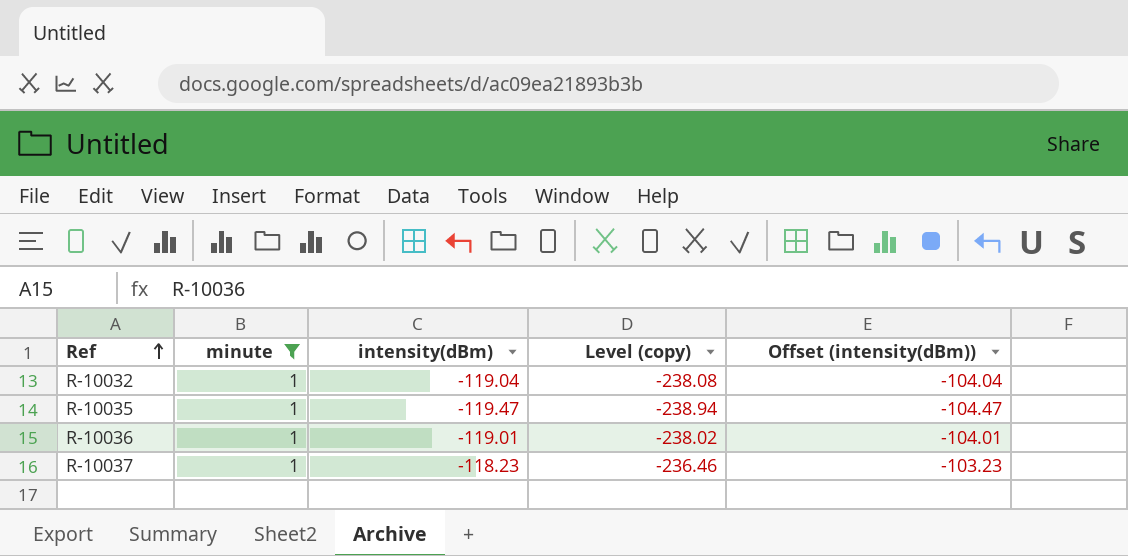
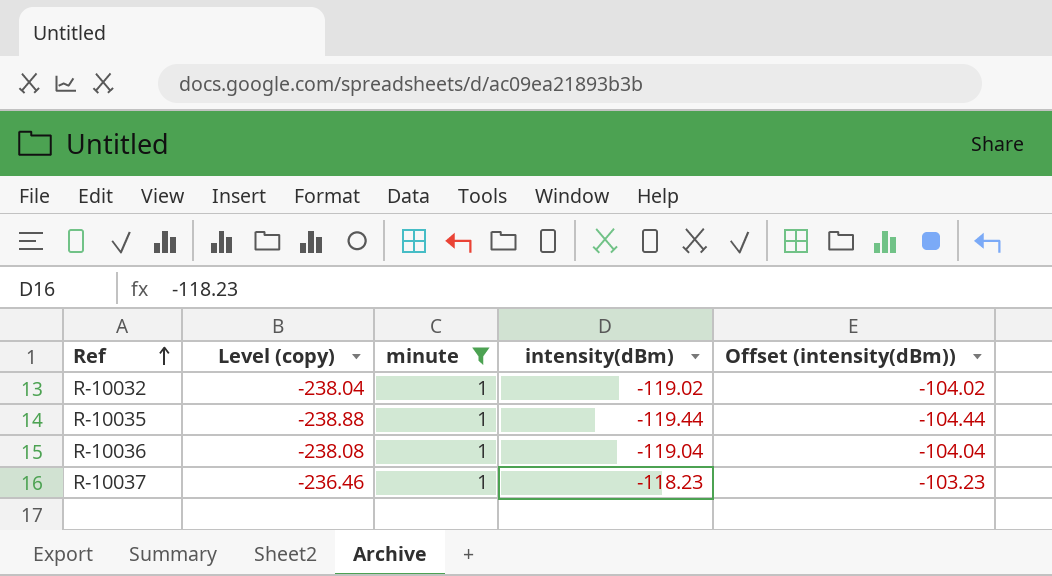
column Level (copy) | position: 4 -> 2
R-10032 | Level (copy): -238.08 -> -238.04
R-10032 | intensity(dBm): -119.04 -> -119.02
R-10032 | Offset (intensity(dBm)): -104.04 -> -104.02
R-10035 | Level (copy): -238.94 -> -238.88
R-10035 | intensity(dBm): -119.47 -> -119.44
R-10035 | Offset (intensity(dBm)): -104.47 -> -104.44
R-10036 | Level (copy): -238.02 -> -238.08
R-10036 | intensity(dBm): -119.01 -> -119.04
R-10036 | Offset (intensity(dBm)): -104.01 -> -104.04

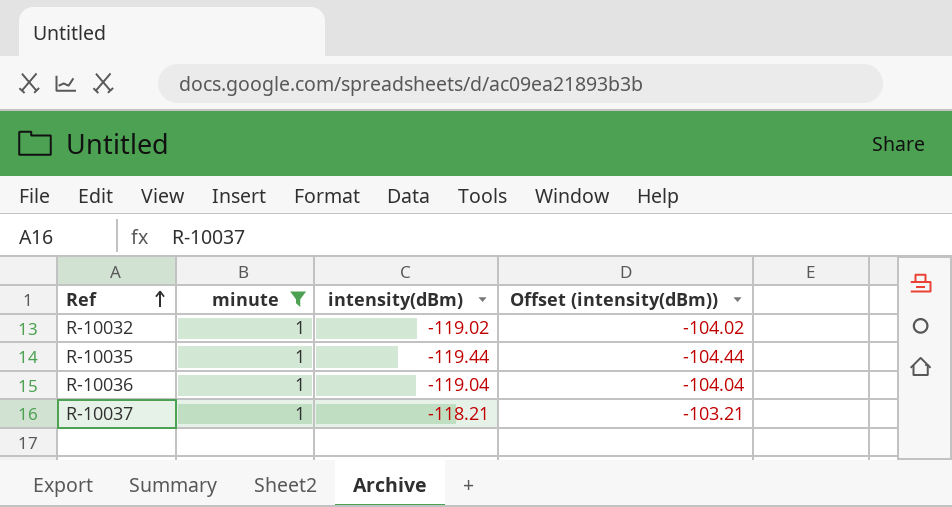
column Level (copy) | formula: [intensity(dBm)] * 2 -> none
R-10037 | intensity(dBm): -118.23 -> -118.21
R-10037 | Offset (intensity(dBm)): -103.23 -> -103.21

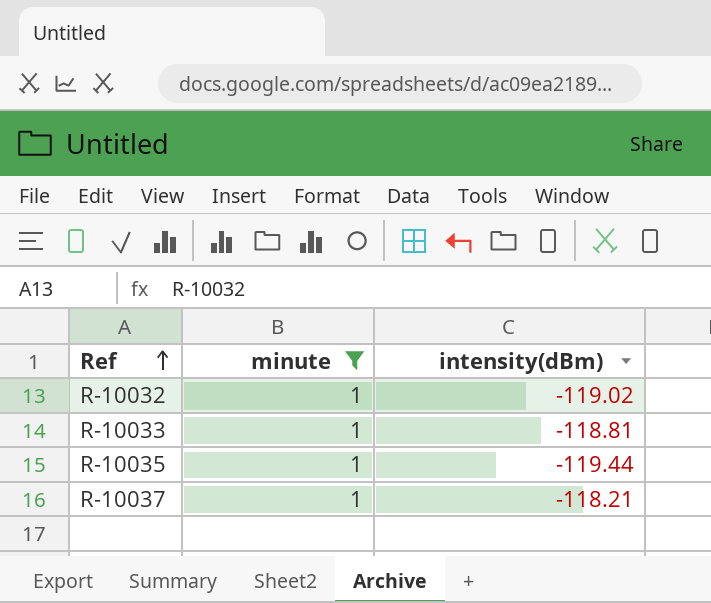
column Offset (intensity(dBm)) | formula: [intensity(dBm)] + 15 -> none
row R-10036: 1 | -119.04 | -104.04 -> none
row R-10033: none -> 1 | -118.81

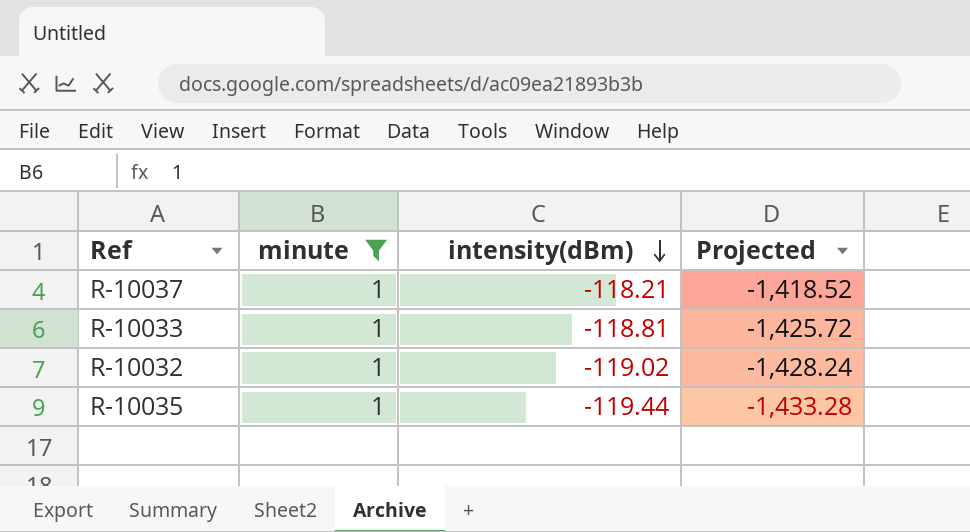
row order: Ref ascending -> intensity(dBm) descending
column Projected | formula: none -> [intensity(dBm)] * 12

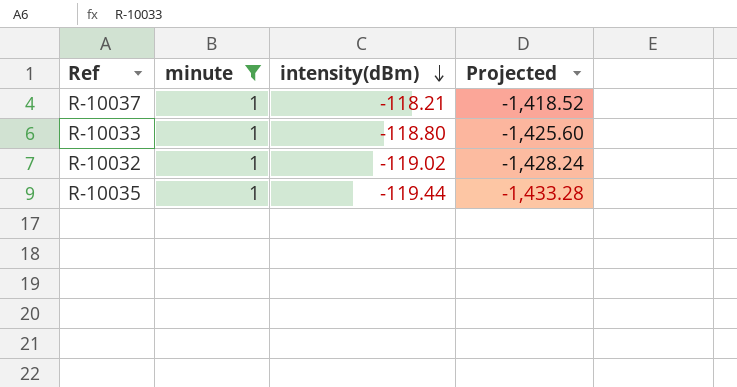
R-10033 | intensity(dBm): -118.81 -> -118.80
R-10033 | Projected: -1,425.72 -> -1,425.60

